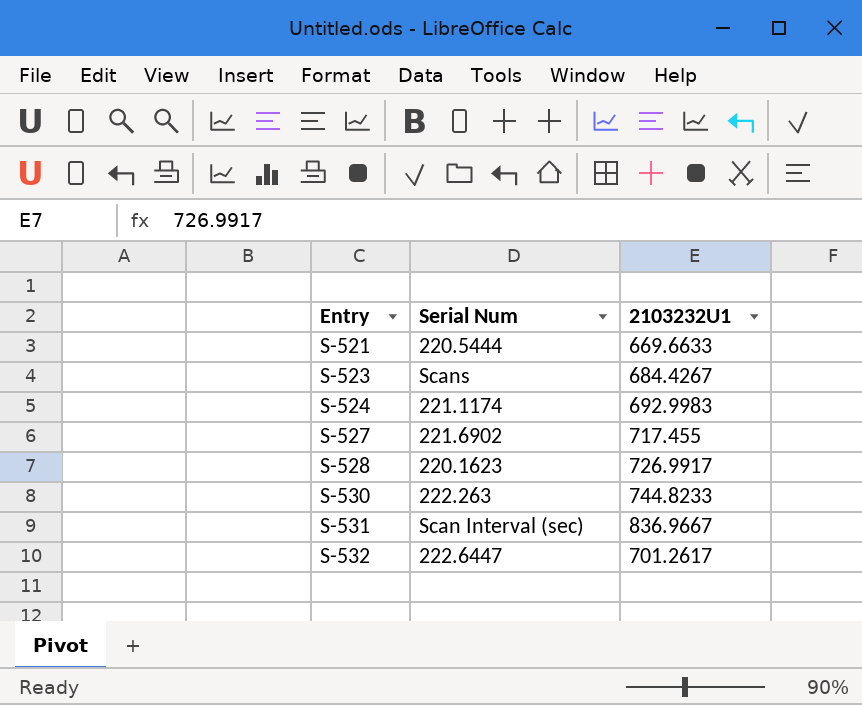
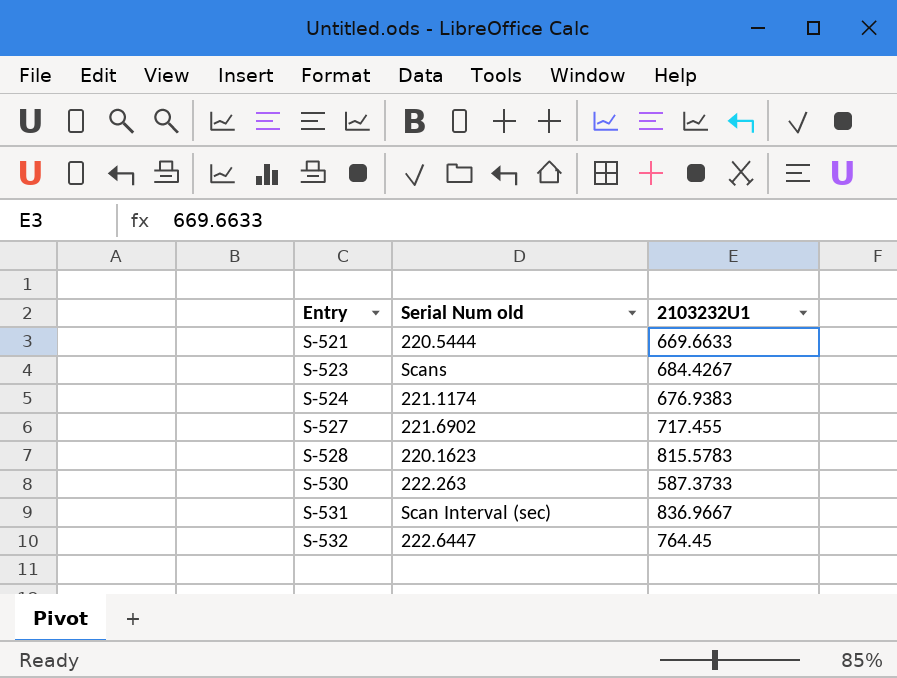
column name: Serial Num -> Serial Num old
S-524 | 2103232U1: 692.9983 -> 676.9383
S-528 | 2103232U1: 726.9917 -> 815.5783
S-530 | 2103232U1: 744.8233 -> 587.3733
S-532 | 2103232U1: 701.2617 -> 764.45

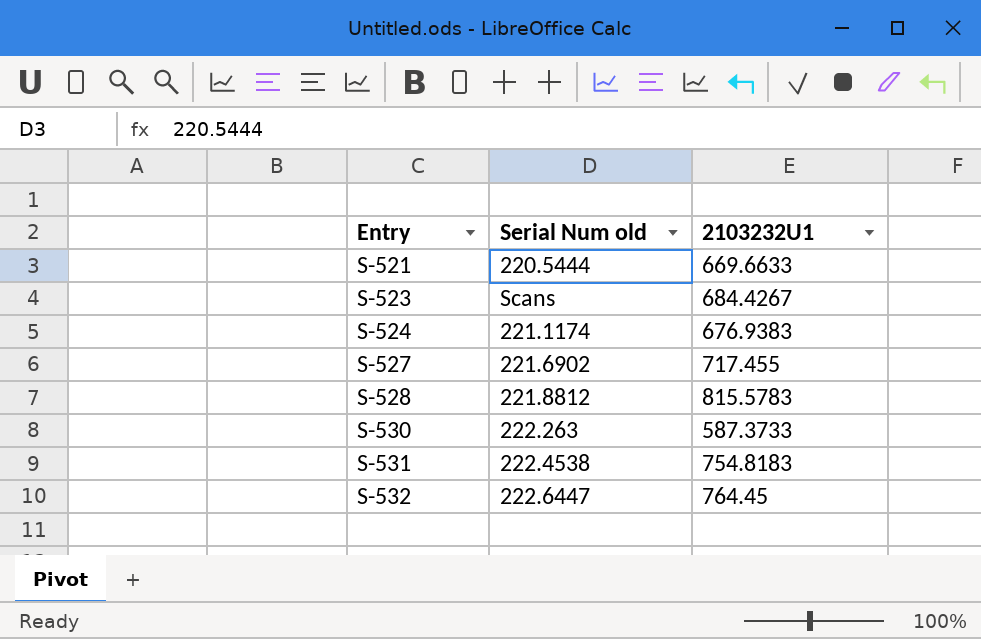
S-528 | Serial Num old: 220.1623 -> 221.8812
S-531 | Serial Num old: Scan Interval (sec) -> 222.4538
S-531 | 2103232U1: 836.9667 -> 754.8183

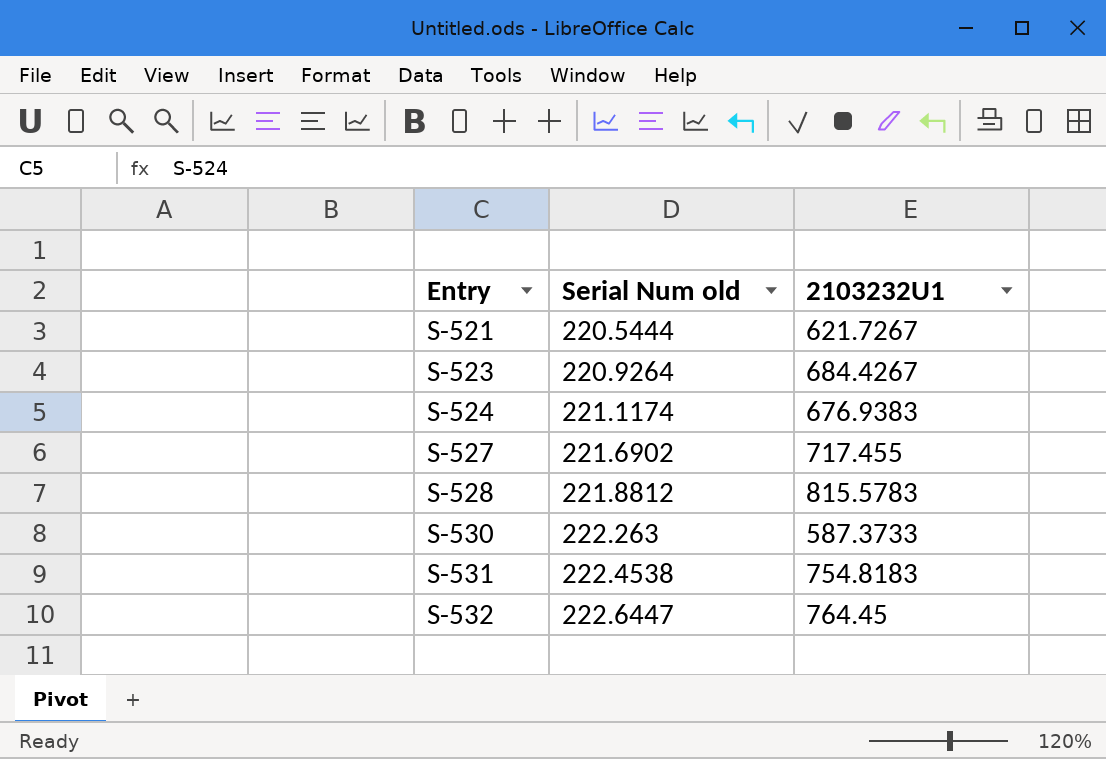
S-521 | 2103232U1: 669.6633 -> 621.7267
S-523 | Serial Num old: Scans -> 220.9264

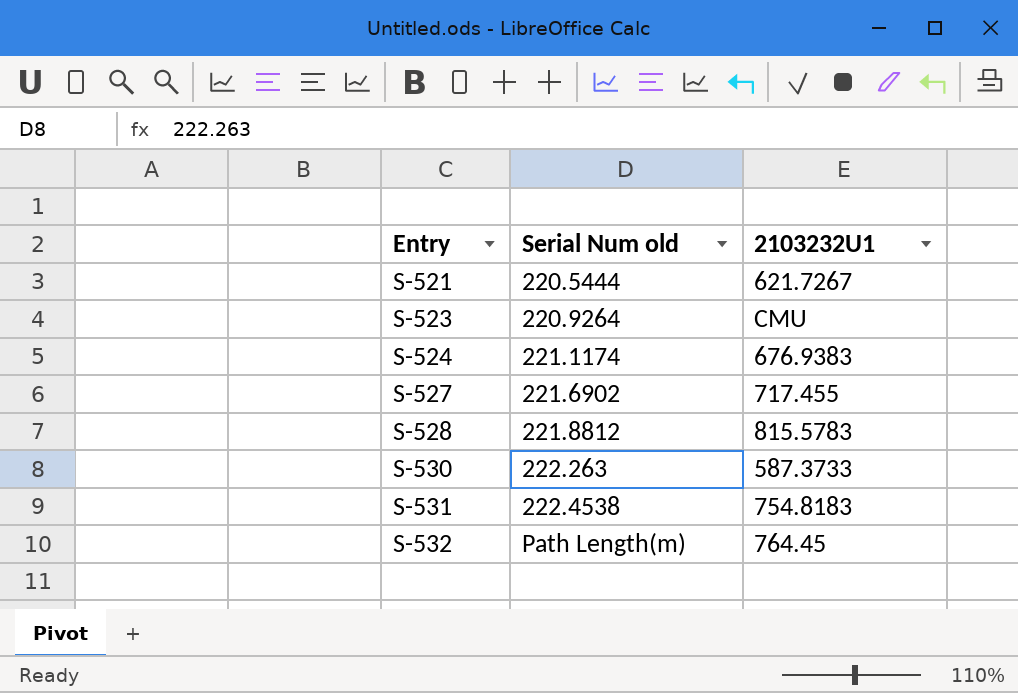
S-523 | 2103232U1: 684.4267 -> CMU
S-532 | Serial Num old: 222.6447 -> Path Length(m)

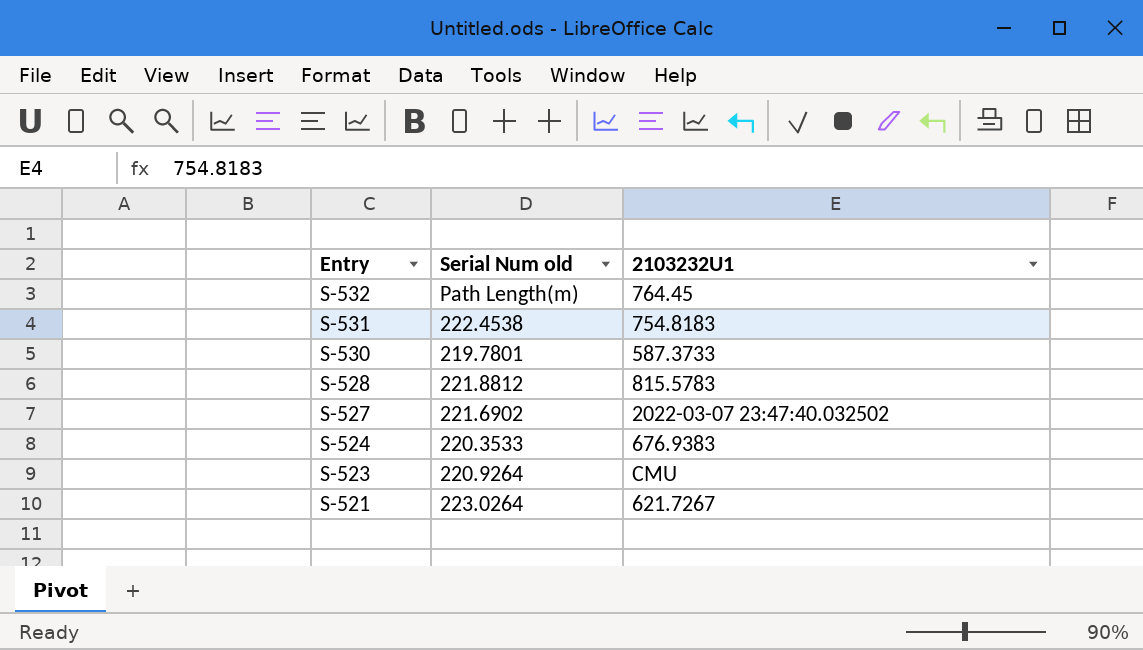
row order: Entry ascending -> Entry descending
S-530 | Serial Num old: 222.263 -> 219.7801
S-527 | 2103232U1: 717.455 -> 2022-03-07 23:47:40.032502
S-524 | Serial Num old: 221.1174 -> 220.3533
S-521 | Serial Num old: 220.5444 -> 223.0264

